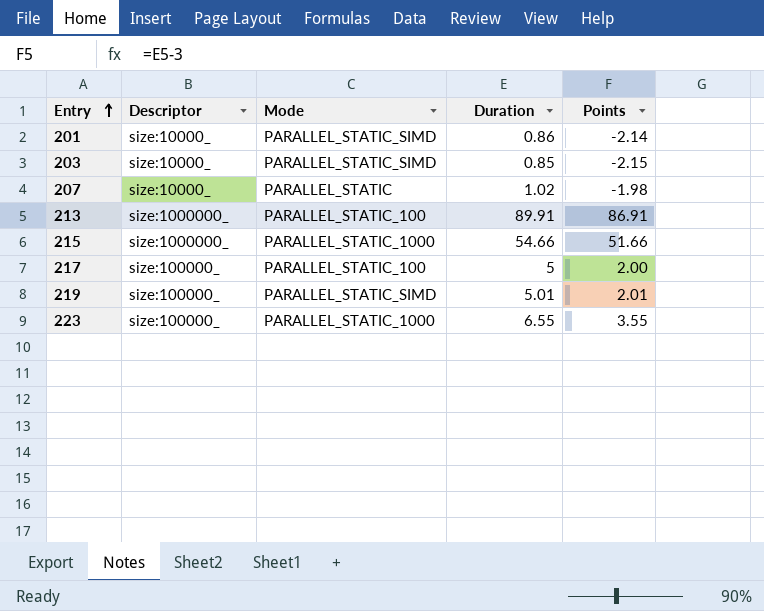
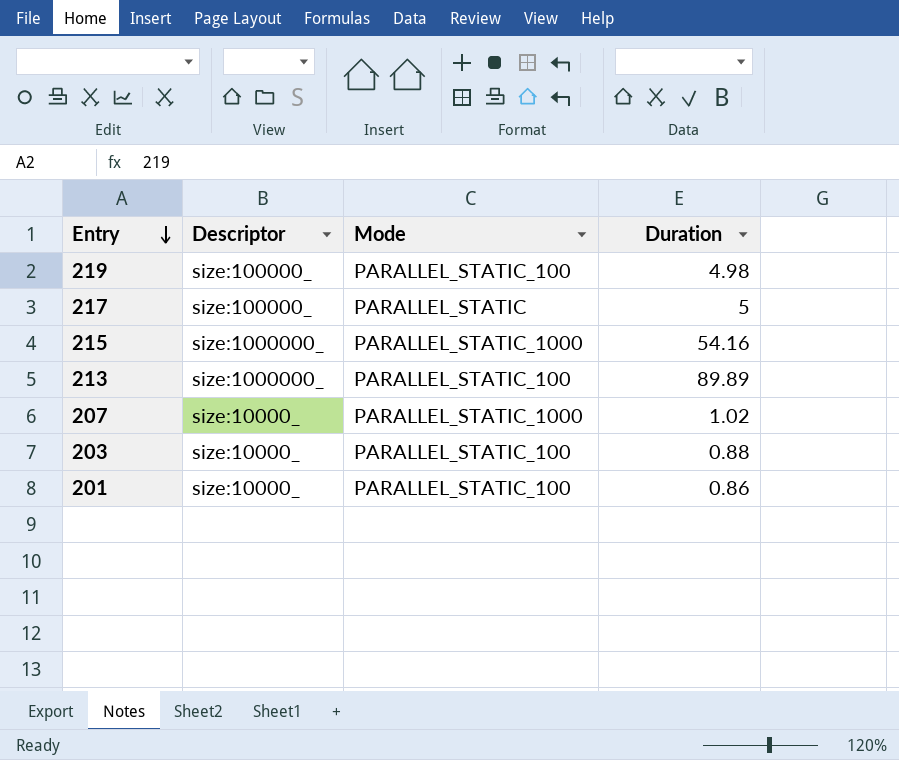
row order: Entry ascending -> Entry descending
column Points | formula: [Duration] - 3 -> none
row 223: size:100000_ | PARALLEL_STATIC_1000 | 6.55 | 3.55 -> none
219 | Mode: PARALLEL_STATIC_SIMD -> PARALLEL_STATIC_100
219 | Duration: 5.01 -> 4.98
217 | Mode: PARALLEL_STATIC_100 -> PARALLEL_STATIC
215 | Duration: 54.66 -> 54.16
213 | Duration: 89.91 -> 89.89
207 | Mode: PARALLEL_STATIC -> PARALLEL_STATIC_1000
203 | Mode: PARALLEL_STATIC_SIMD -> PARALLEL_STATIC_100
203 | Duration: 0.85 -> 0.88
201 | Mode: PARALLEL_STATIC_SIMD -> PARALLEL_STATIC_100

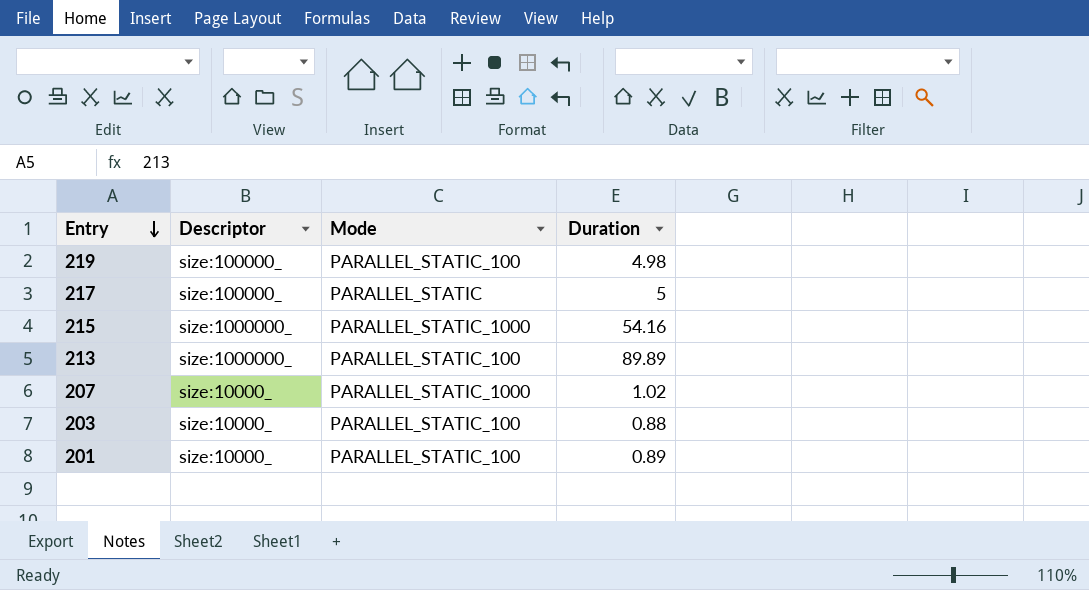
201 | Duration: 0.86 -> 0.89

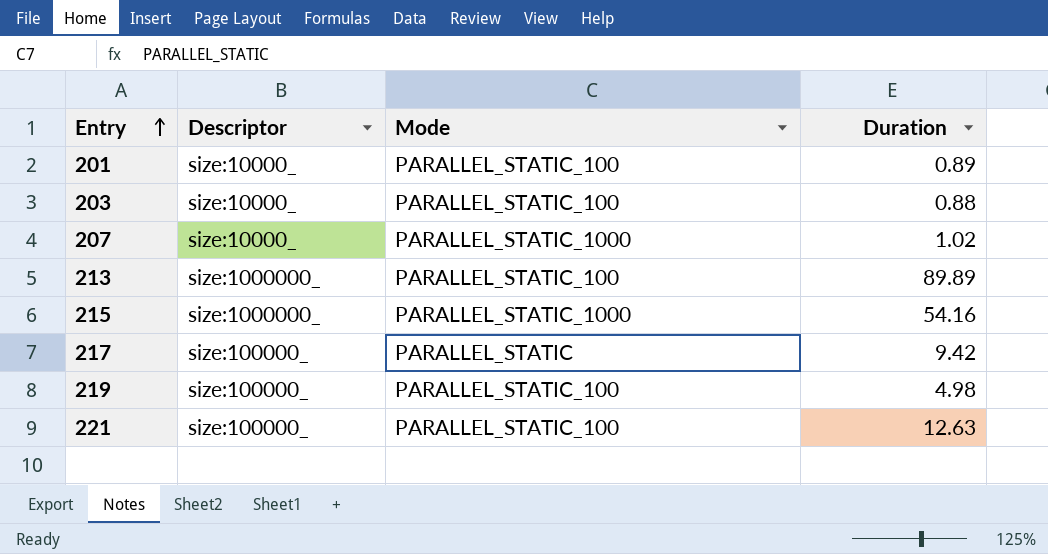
row order: Entry descending -> Entry ascending
217 | Duration: 5 -> 9.42
row 221: none -> size:100000_ | PARALLEL_STATIC_100 | 12.63

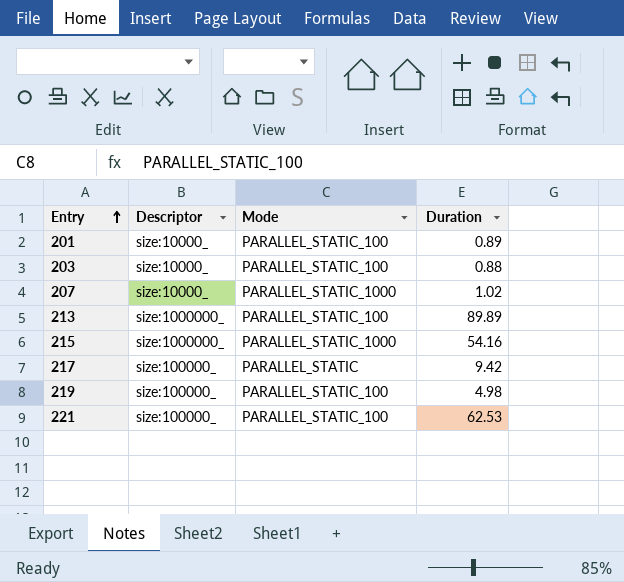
221 | Duration: 12.63 -> 62.53

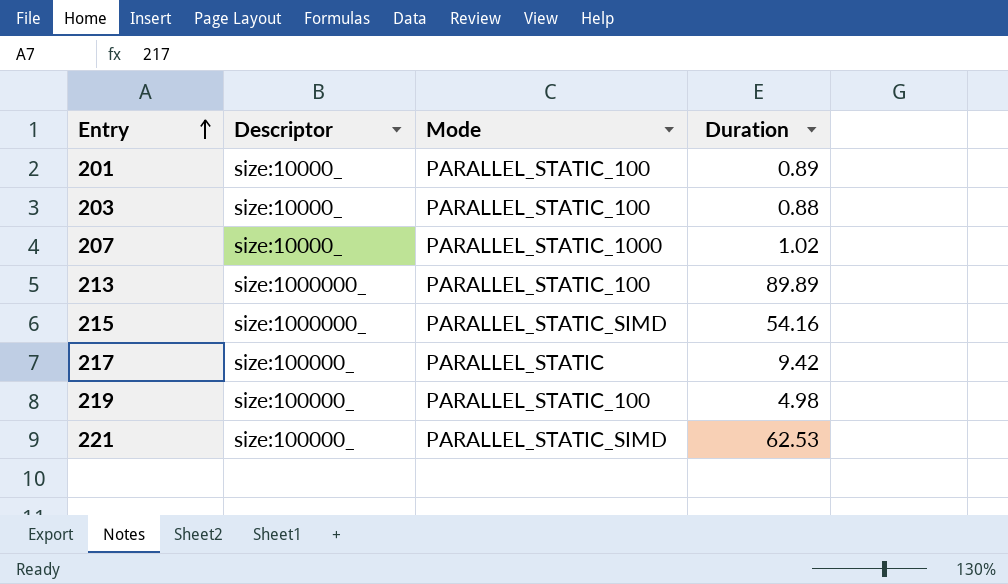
215 | Mode: PARALLEL_STATIC_1000 -> PARALLEL_STATIC_SIMD
221 | Mode: PARALLEL_STATIC_100 -> PARALLEL_STATIC_SIMD

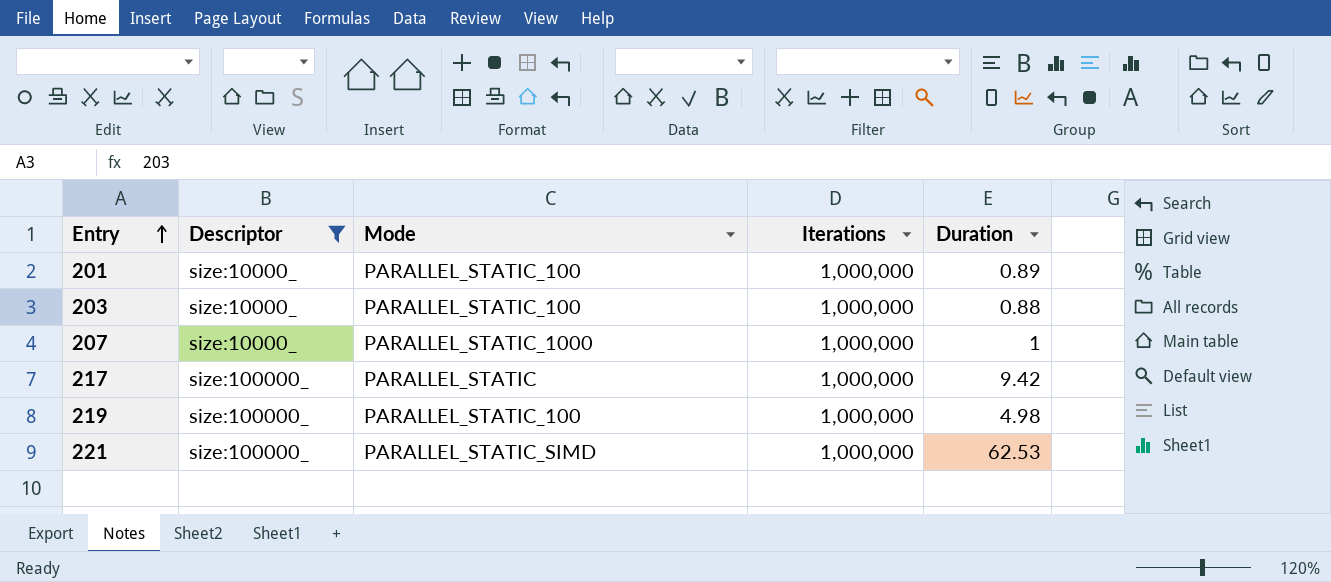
filter: none -> Descriptor != size:1000000_
column Iterations | position: none -> 4
207 | Duration: 1.02 -> 1

